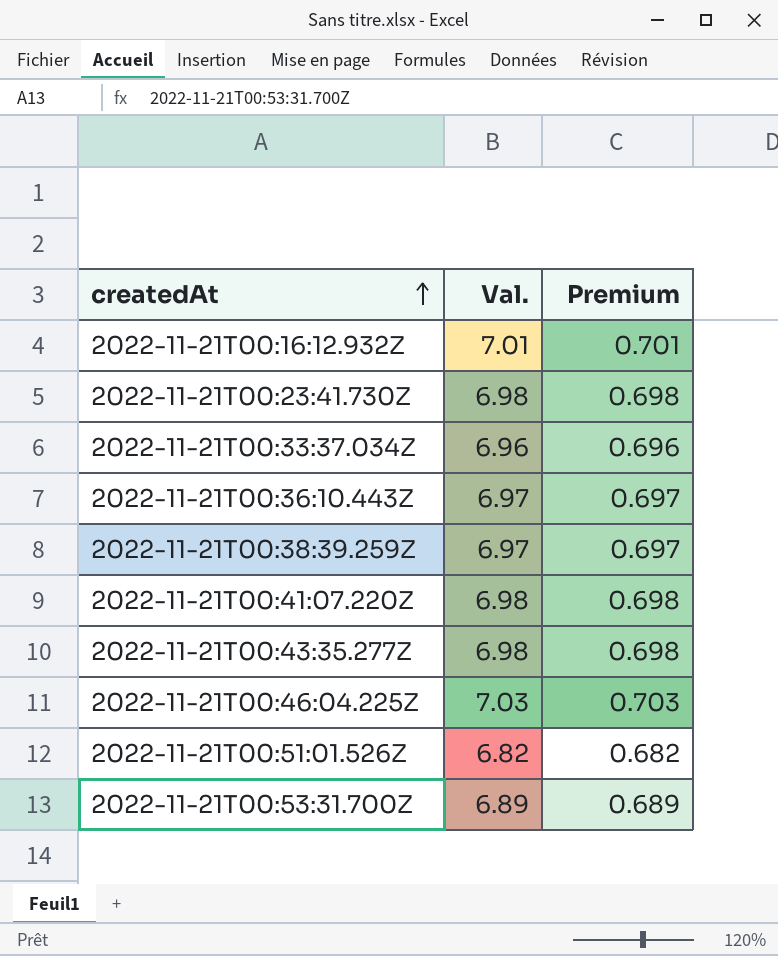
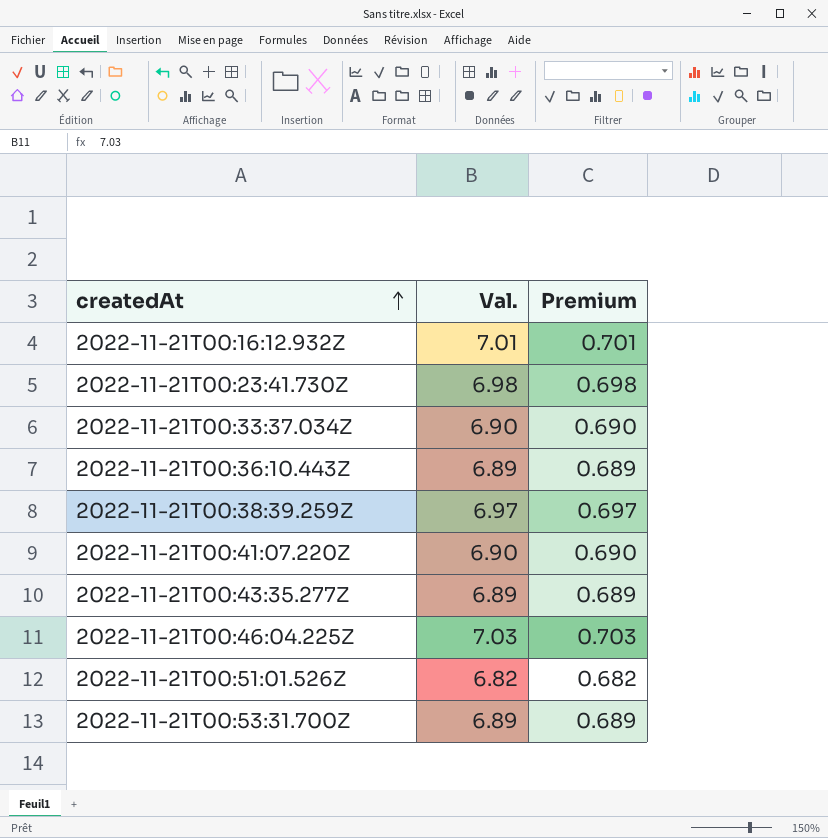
2022-11-21T00:33:37.034Z | Val.: 6.96 -> 6.90
2022-11-21T00:33:37.034Z | Premium: 0.696 -> 0.690
2022-11-21T00:36:10.443Z | Val.: 6.97 -> 6.89
2022-11-21T00:36:10.443Z | Premium: 0.697 -> 0.689
2022-11-21T00:41:07.220Z | Val.: 6.98 -> 6.90
2022-11-21T00:41:07.220Z | Premium: 0.698 -> 0.690
2022-11-21T00:43:35.277Z | Val.: 6.98 -> 6.89
2022-11-21T00:43:35.277Z | Premium: 0.698 -> 0.689

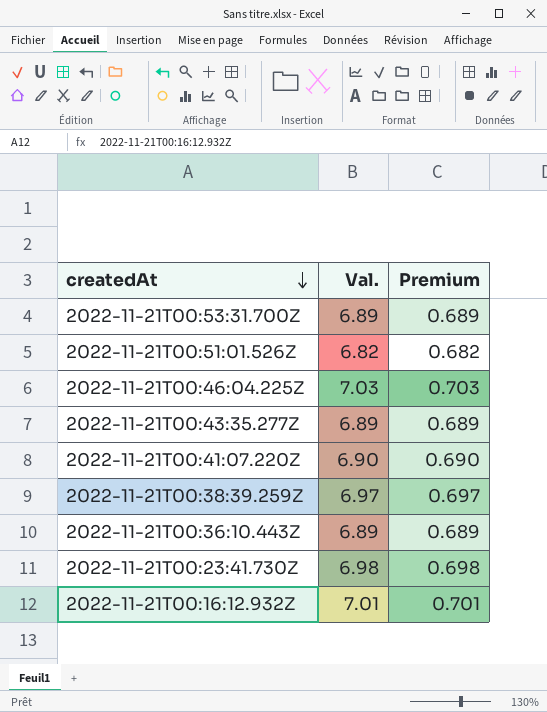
row order: createdAt ascending -> createdAt descending
row 2022-11-21T00:33:37.034Z: 6.90 | 0.690 -> none

